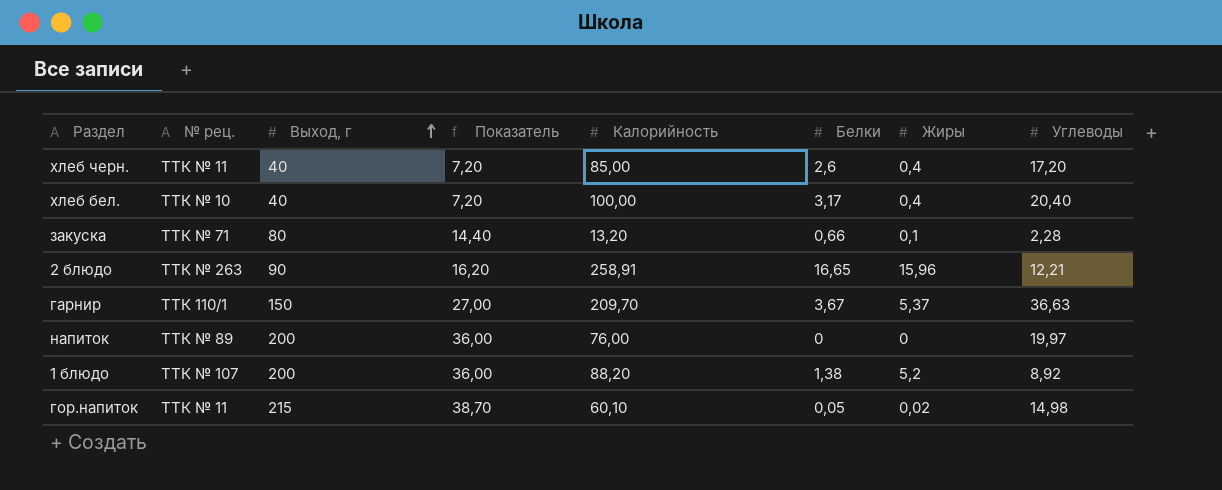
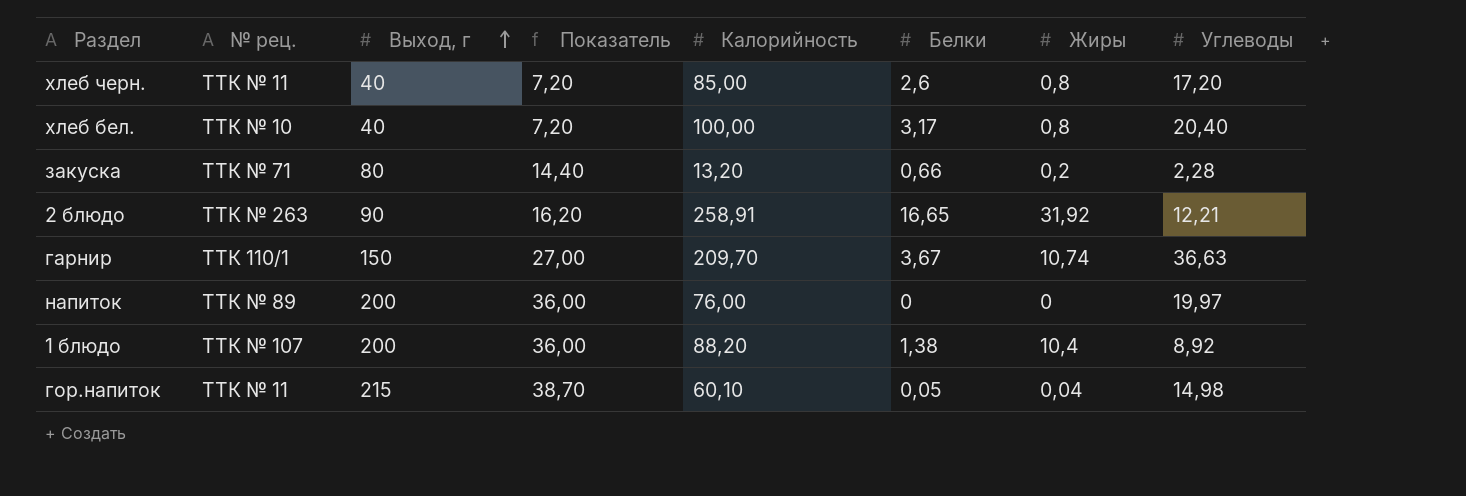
хлеб черн. | Жиры: 0,4 -> 0,8
хлеб бел. | Жиры: 0,4 -> 0,8
закуска | Жиры: 0,1 -> 0,2
2 блюдо | Жиры: 15,96 -> 31,92
гарнир | Жиры: 5,37 -> 10,74
1 блюдо | Жиры: 5,2 -> 10,4
гор.напиток | Жиры: 0,02 -> 0,04

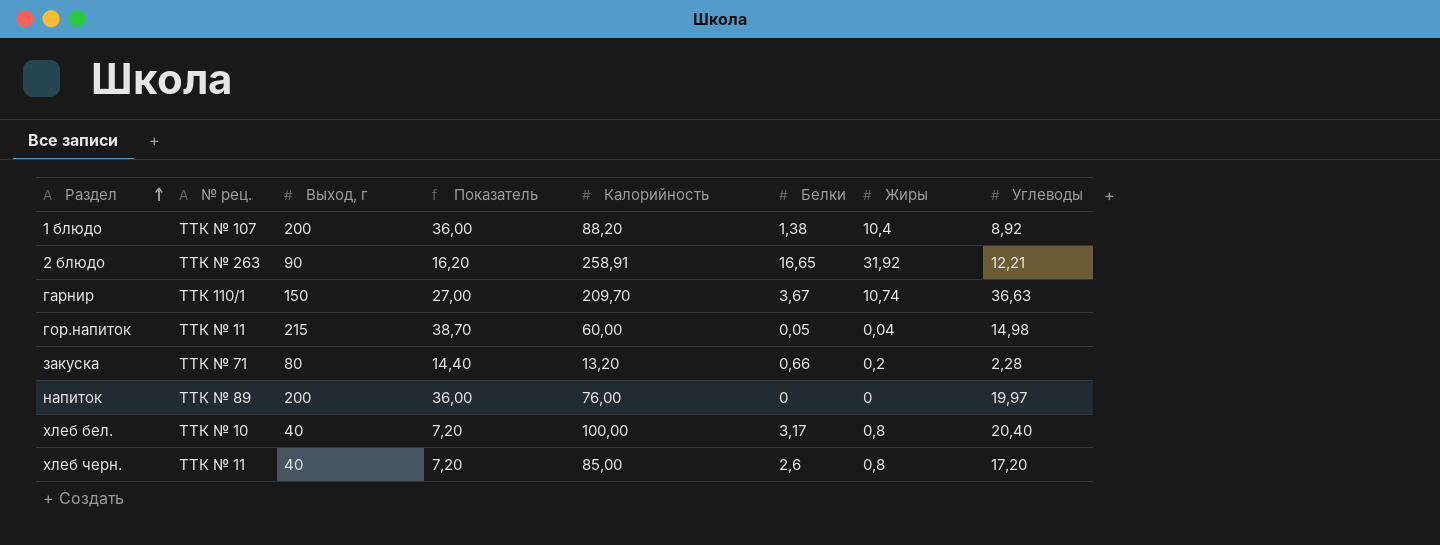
row order: Выход, г ascending -> Раздел ascending
гор.напиток | Калорийность: 60,10 -> 60,00

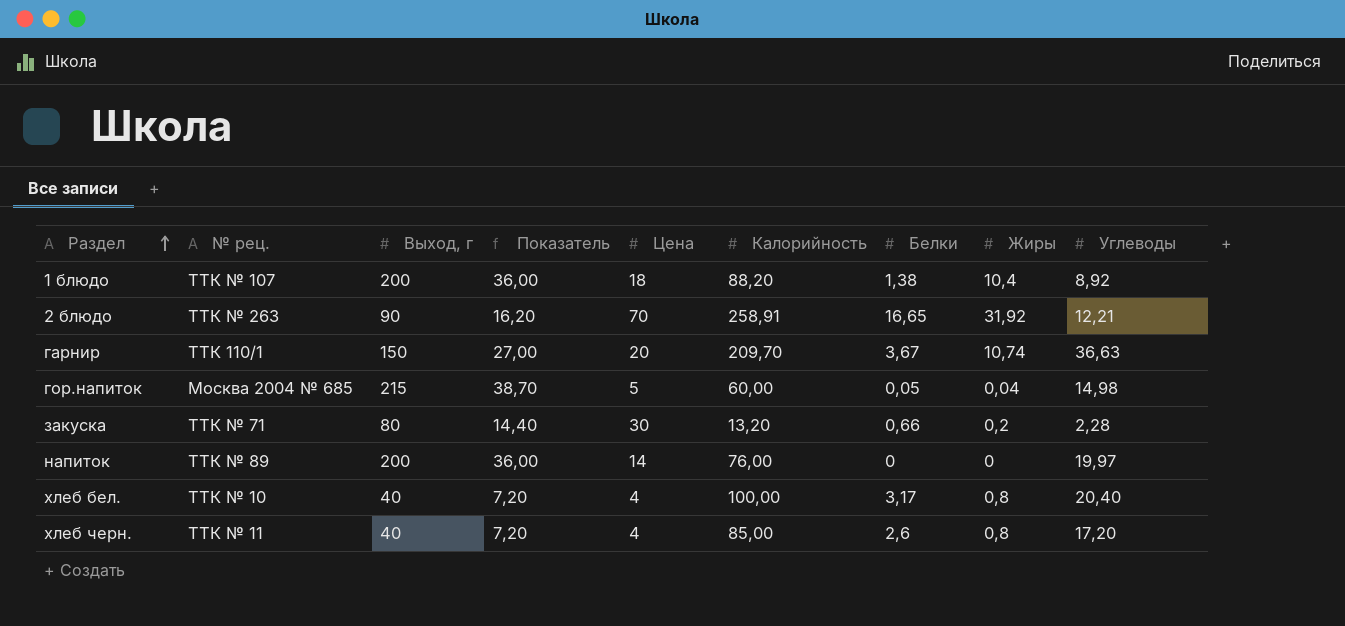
column Цена | position: none -> 5
гор.напиток | № рец.: ТТК № 11 -> Москва 2004 № 685

